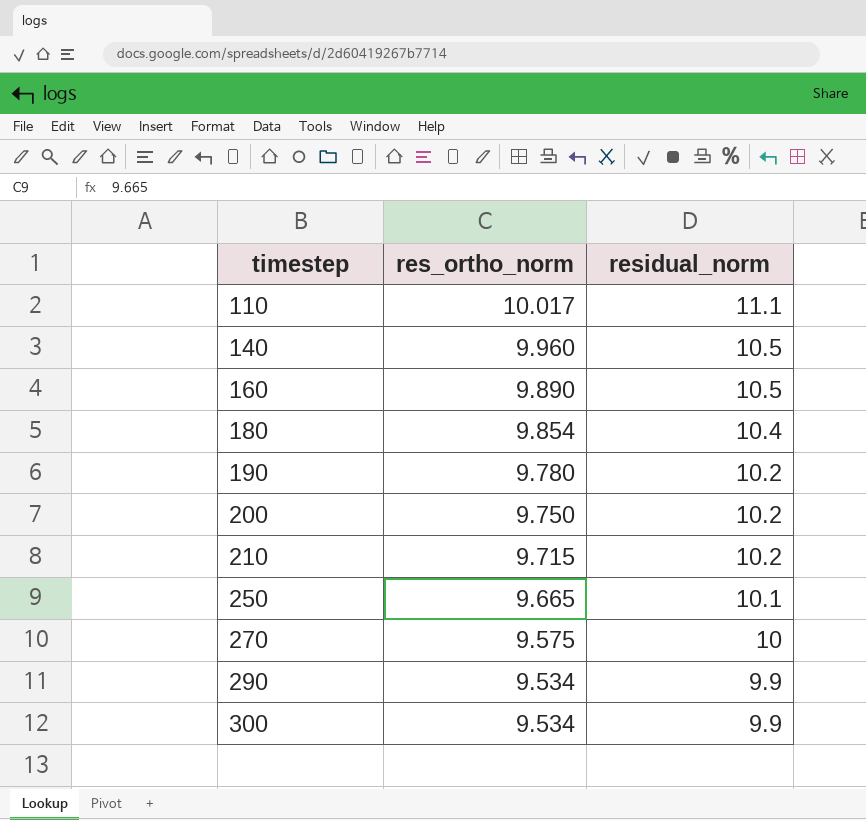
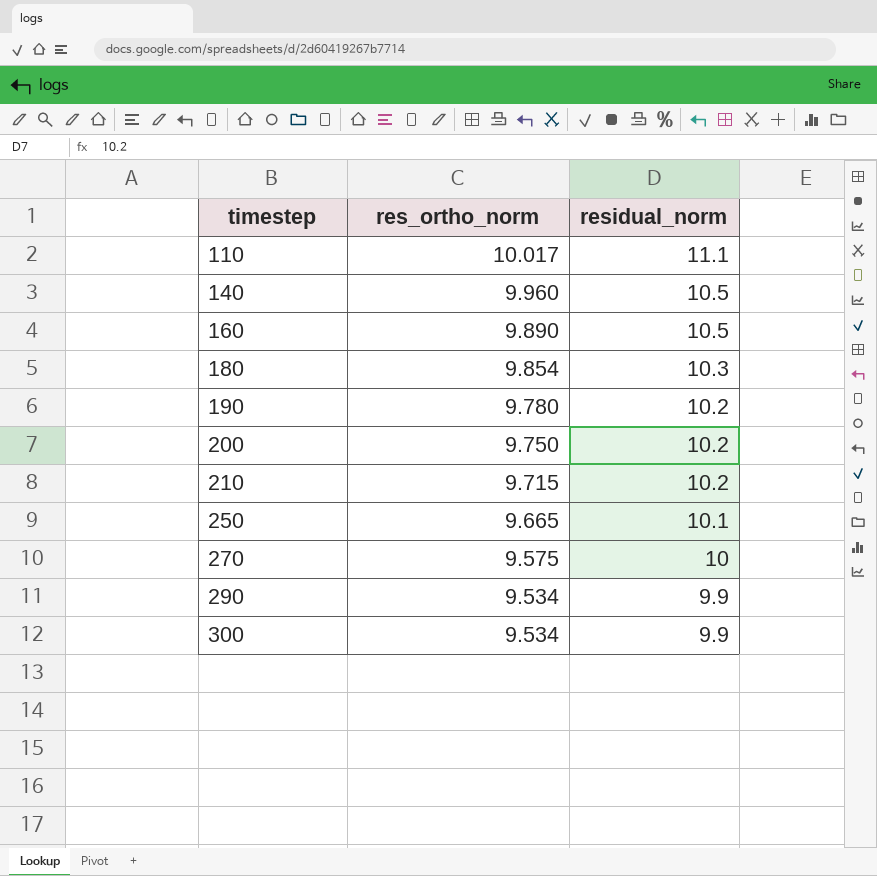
180 | residual_norm: 10.4 -> 10.3

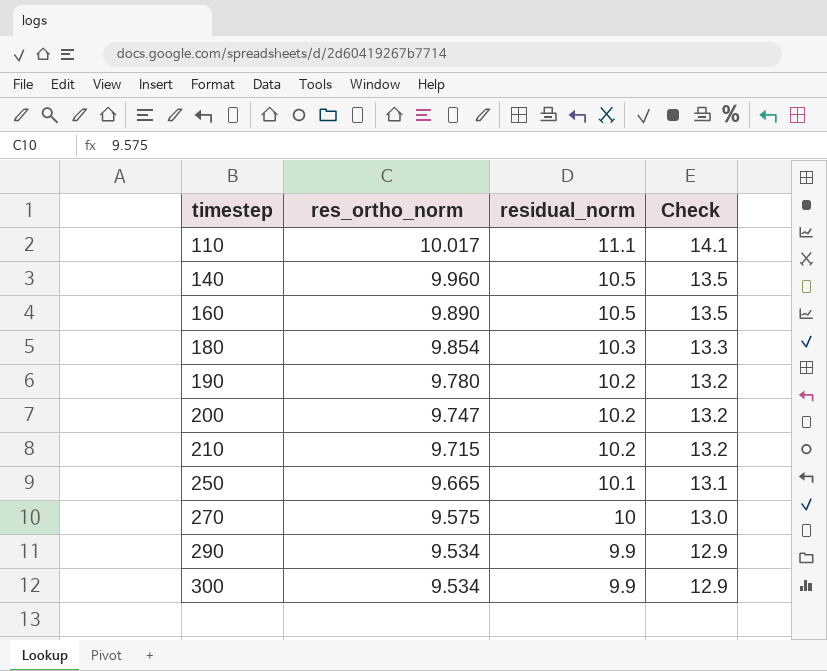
column Check | formula: none -> [residual_norm] + 3
200 | res_ortho_norm: 9.750 -> 9.747

